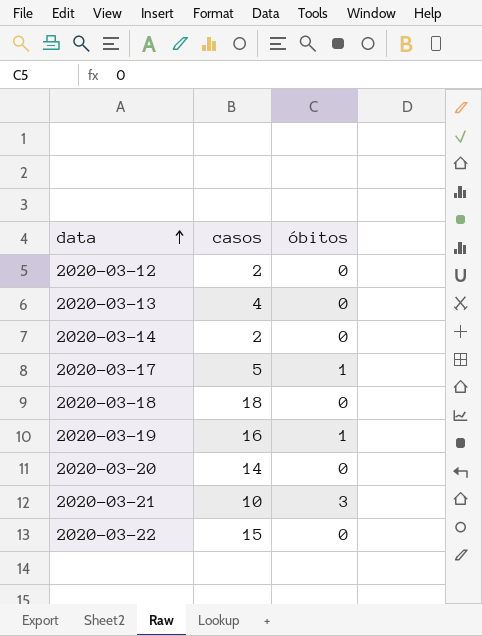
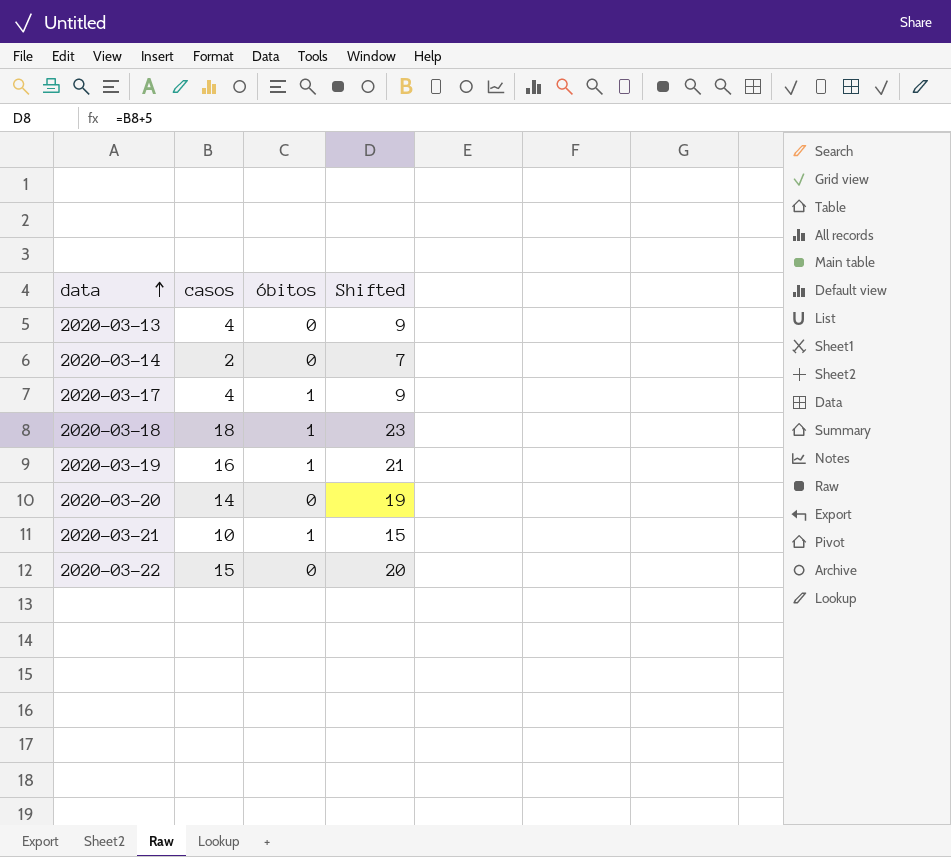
column Shifted | formula: none -> [casos] + 5
row 2020-03-12: 2 | 0 -> none
2020-03-17 | casos: 5 -> 4
2020-03-18 | óbitos: 0 -> 1
2020-03-21 | óbitos: 3 -> 1

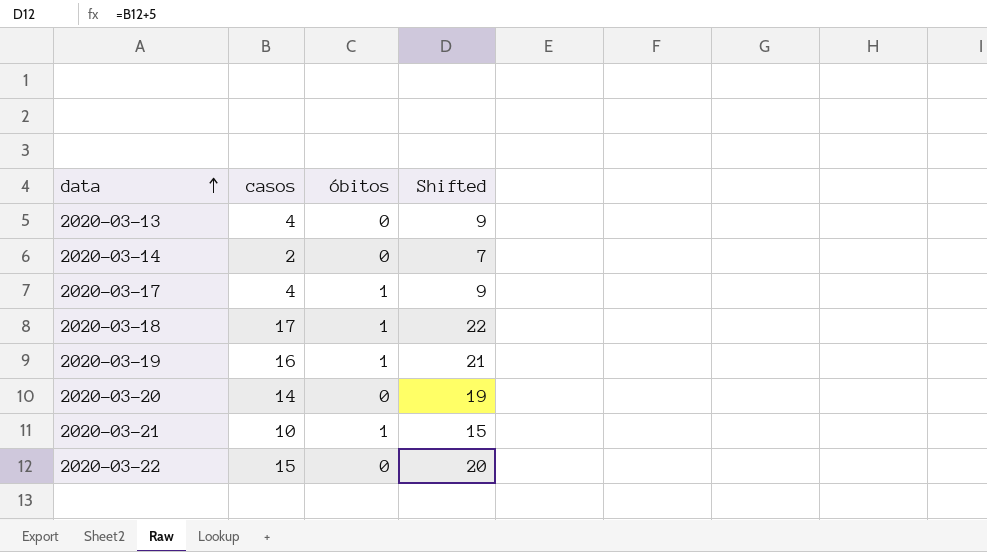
2020-03-18 | casos: 18 -> 17
2020-03-18 | Shifted: 23 -> 22

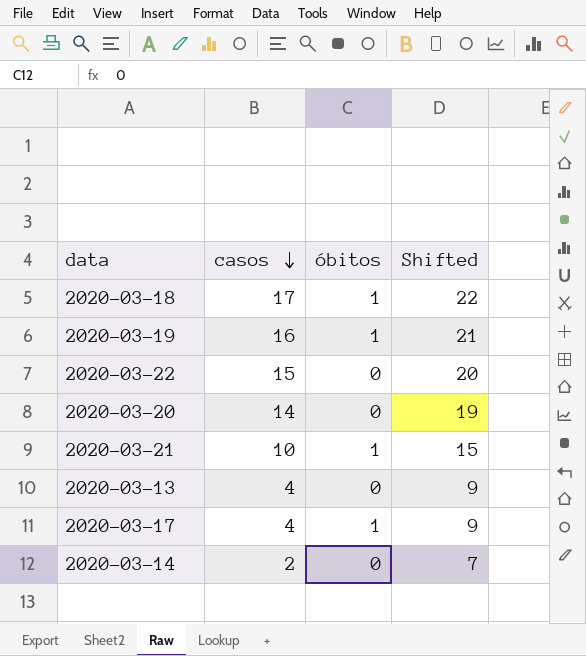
row order: data ascending -> casos descending

